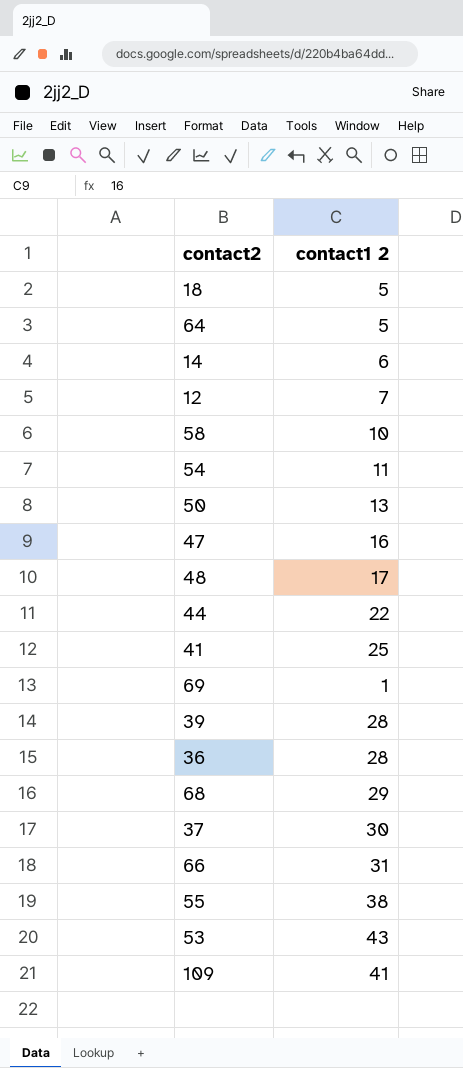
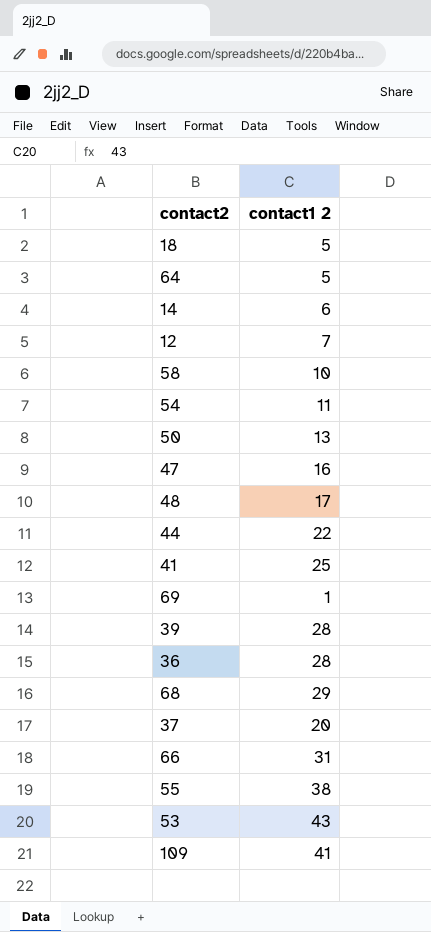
37 | contact1 2: 30 -> 20

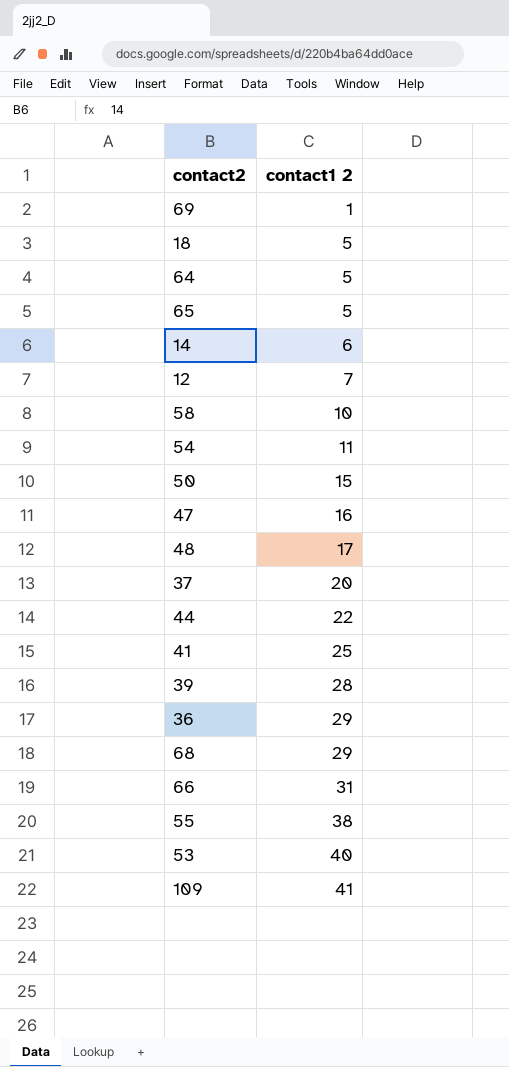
row order: none -> contact1 2 ascending
row 65: none -> 5
50 | contact1 2: 13 -> 15
36 | contact1 2: 28 -> 29
53 | contact1 2: 43 -> 40

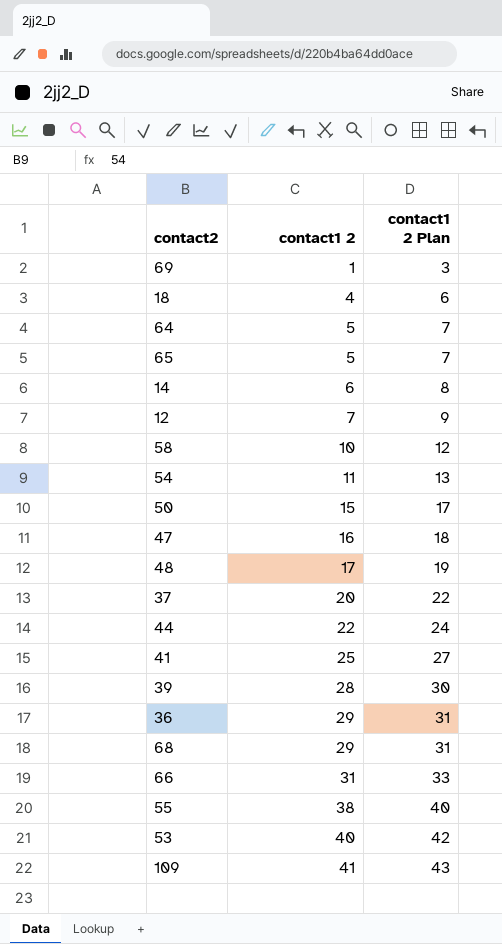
column contact1 2 Plan | formula: none -> [contact1 2] + 2
18 | contact1 2: 5 -> 4

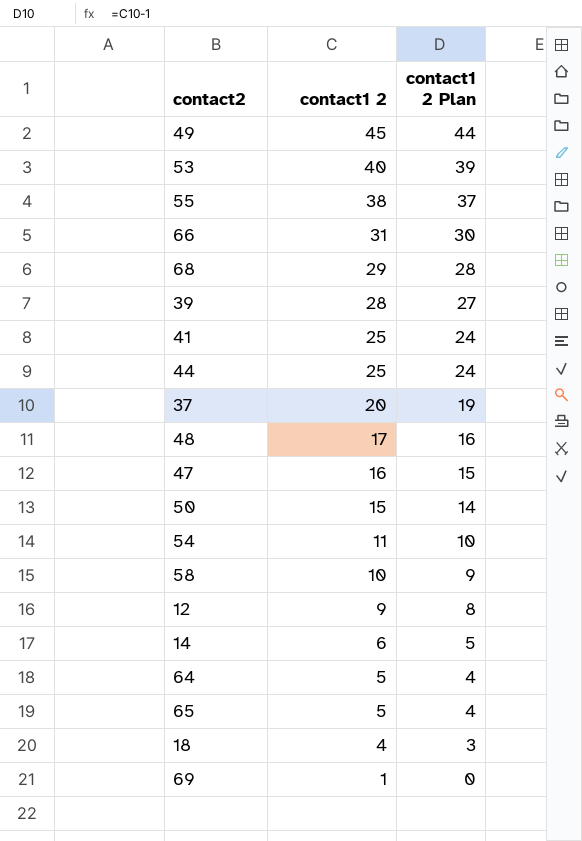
row order: contact1 2 ascending -> contact1 2 descending
column contact1 2 Plan | formula: [contact1 2] + 2 -> [contact1 2] - 1
row 36: 29 | 31 -> none
row 109: 41 | 43 -> none
row 49: none -> 45 | 44
44 | contact1 2: 22 -> 25
12 | contact1 2: 7 -> 9

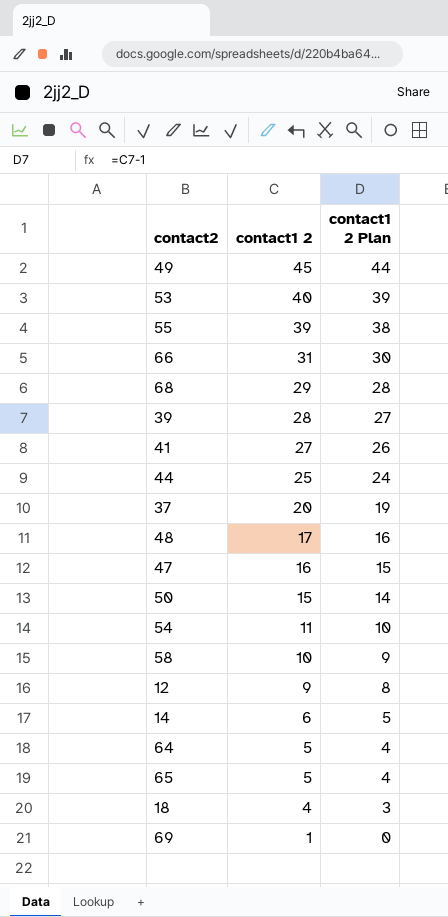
55 | contact1 2: 38 -> 39
55 | contact1 2 Plan: 37 -> 38
41 | contact1 2: 25 -> 27
41 | contact1 2 Plan: 24 -> 26

